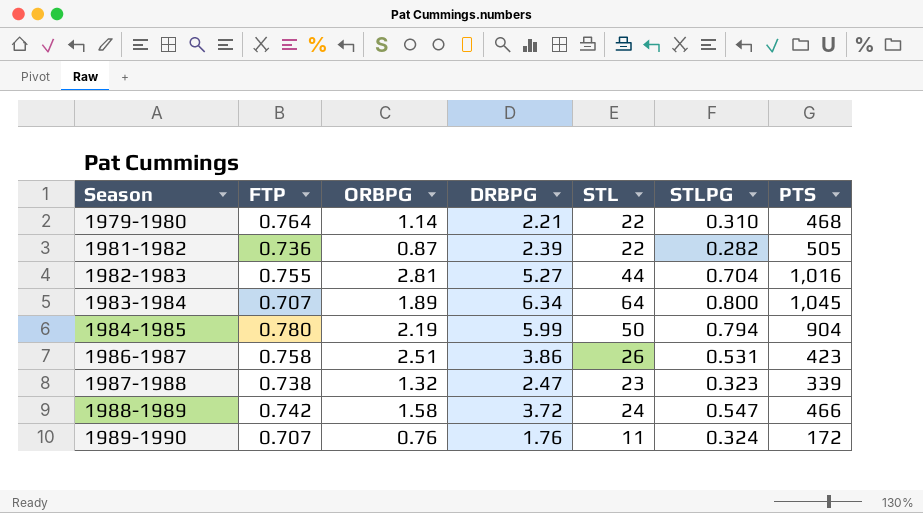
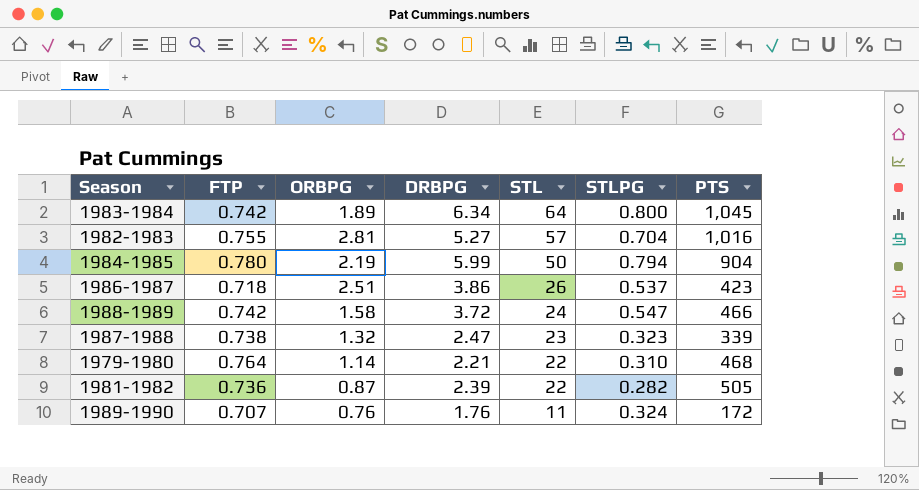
row order: Season ascending -> STL descending
1983-1984 | FTP: 0.707 -> 0.742
1982-1983 | STL: 44 -> 57
1986-1987 | FTP: 0.758 -> 0.718
1986-1987 | STLPG: 0.531 -> 0.537

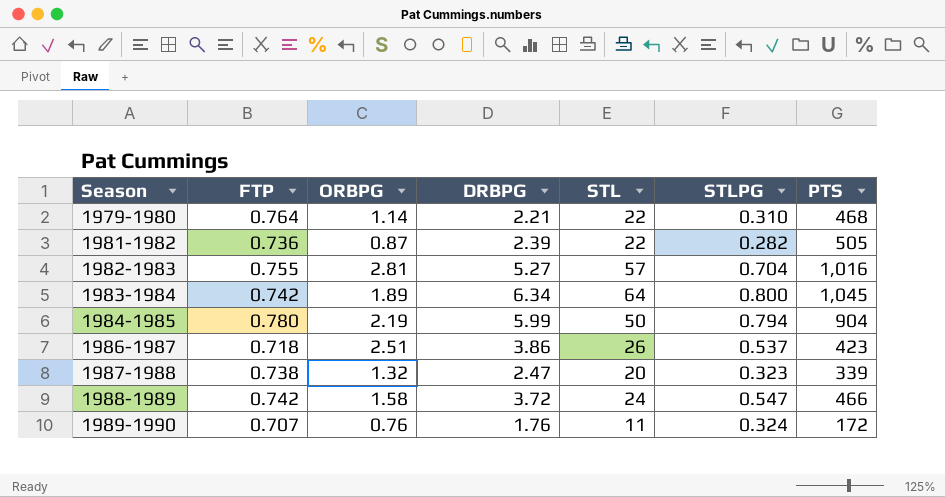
row order: STL descending -> Season ascending
1987-1988 | STL: 23 -> 20

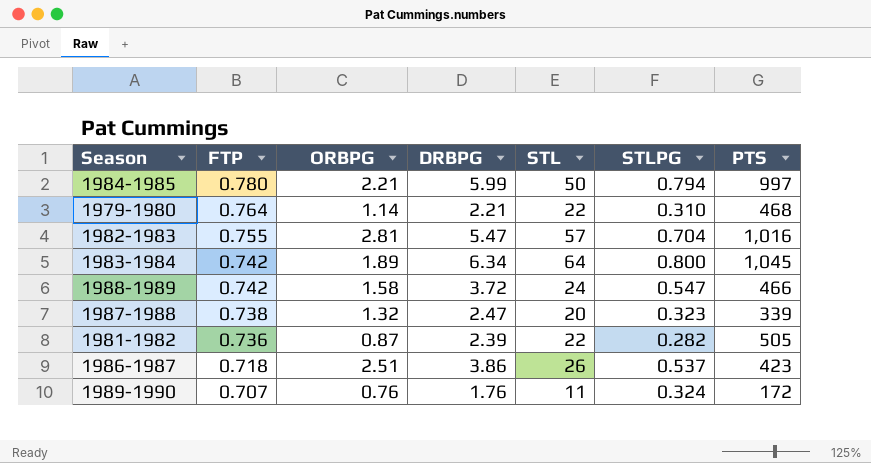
row order: Season ascending -> FTP descending
1984-1985 | ORBPG: 2.19 -> 2.21
1984-1985 | PTS: 904 -> 997
1982-1983 | DRBPG: 5.27 -> 5.47

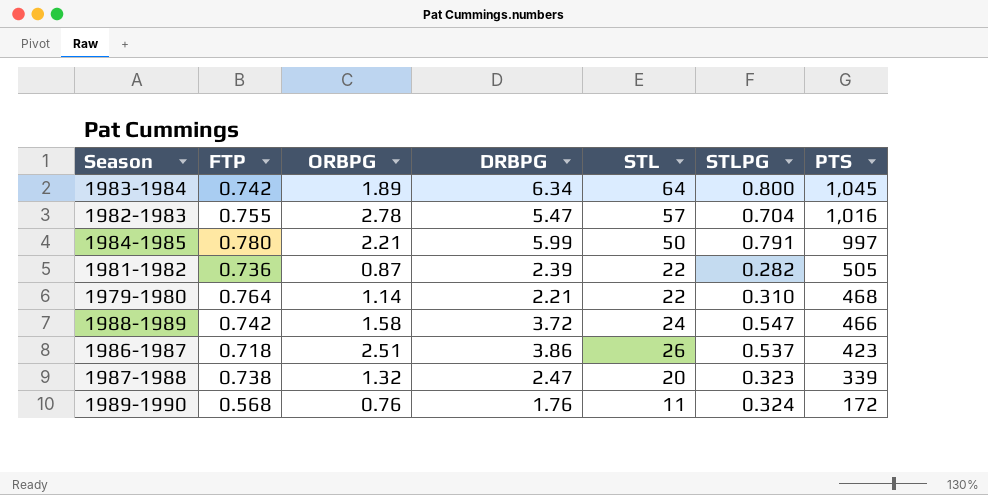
row order: FTP descending -> PTS descending
1982-1983 | ORBPG: 2.81 -> 2.78
1984-1985 | STLPG: 0.794 -> 0.791
1989-1990 | FTP: 0.707 -> 0.568

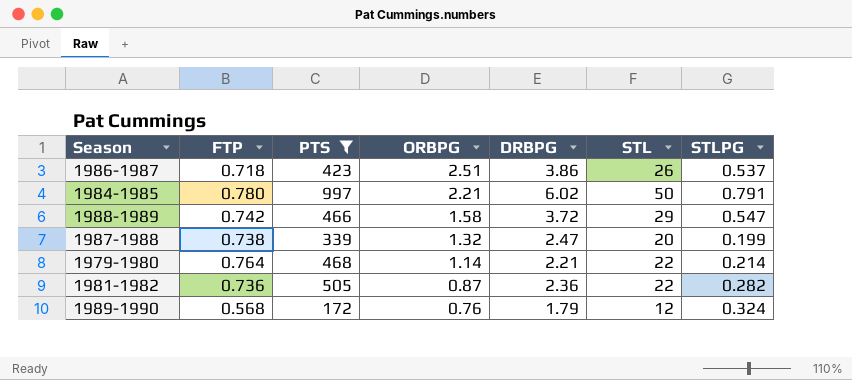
filter: none -> PTS <= 997
row order: PTS descending -> ORBPG descending
column PTS | position: 7 -> 3
1984-1985 | DRBPG: 5.99 -> 6.02
1988-1989 | STL: 24 -> 29
1987-1988 | STLPG: 0.323 -> 0.199
1979-1980 | STLPG: 0.310 -> 0.214
1981-1982 | DRBPG: 2.39 -> 2.36
1989-1990 | DRBPG: 1.76 -> 1.79
1989-1990 | STL: 11 -> 12

